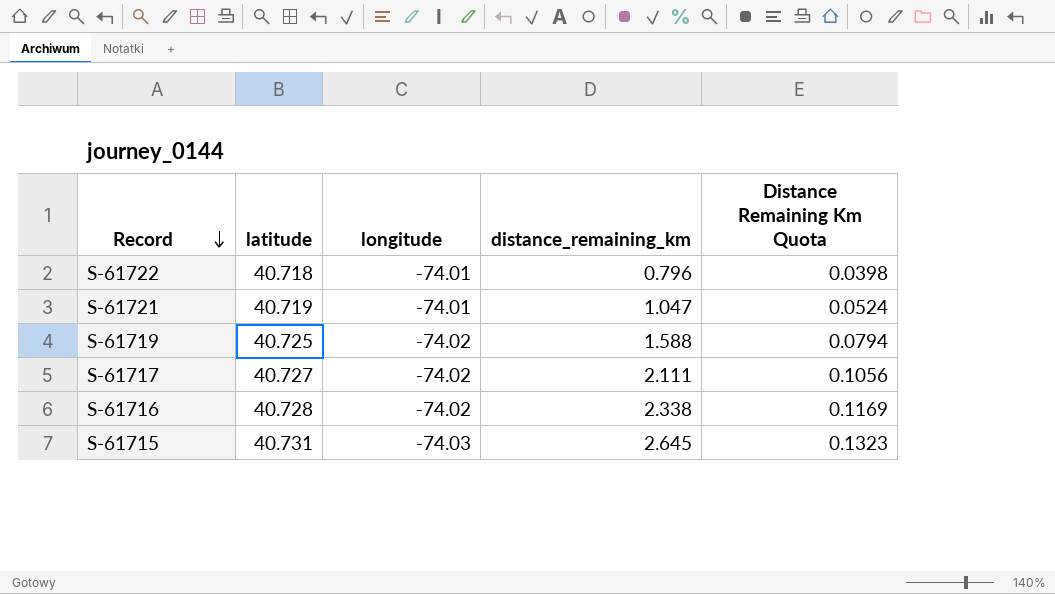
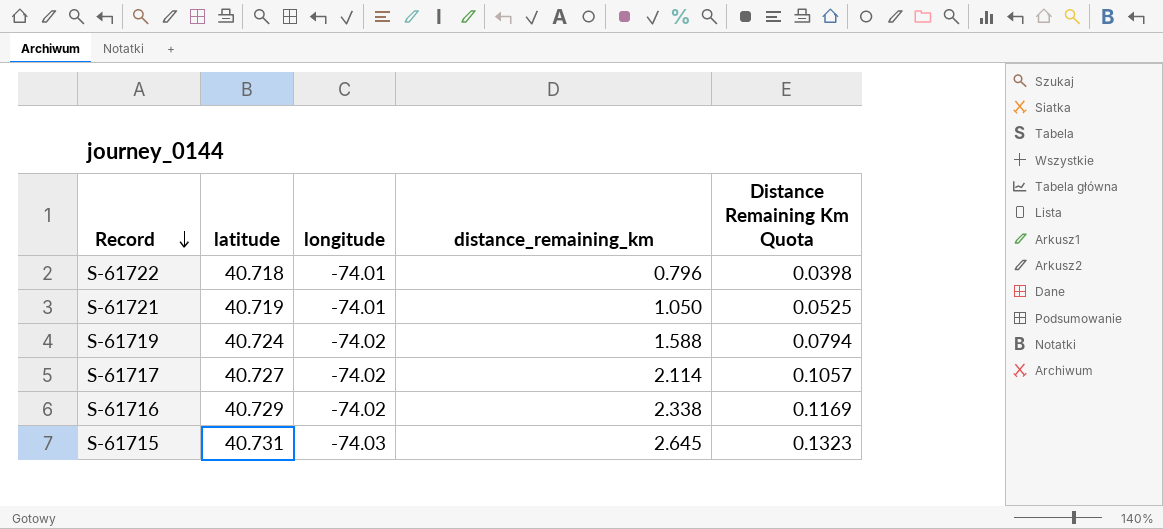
S-61721 | distance_remaining_km: 1.047 -> 1.050
S-61721 | Distance Remaining Km Quota: 0.0524 -> 0.0525
S-61719 | latitude: 40.725 -> 40.724
S-61717 | distance_remaining_km: 2.111 -> 2.114
S-61717 | Distance Remaining Km Quota: 0.1056 -> 0.1057
S-61716 | latitude: 40.728 -> 40.729

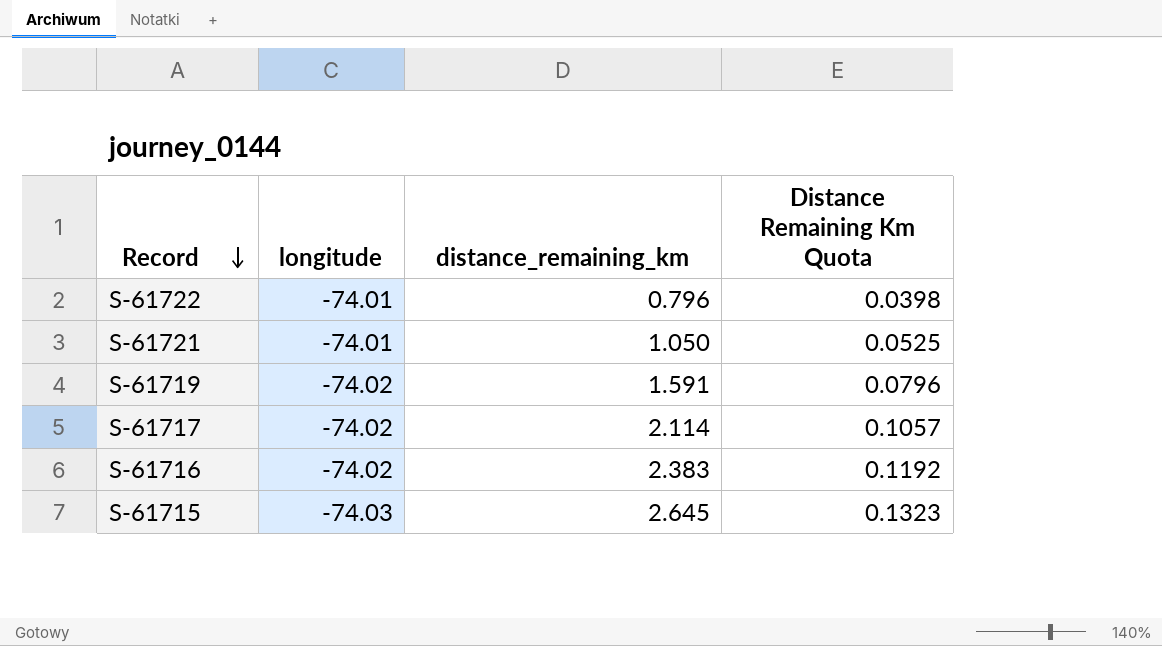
column latitude | position: 2 -> none
S-61719 | distance_remaining_km: 1.588 -> 1.591
S-61719 | Distance Remaining Km Quota: 0.0794 -> 0.0796
S-61716 | distance_remaining_km: 2.338 -> 2.383
S-61716 | Distance Remaining Km Quota: 0.1169 -> 0.1192

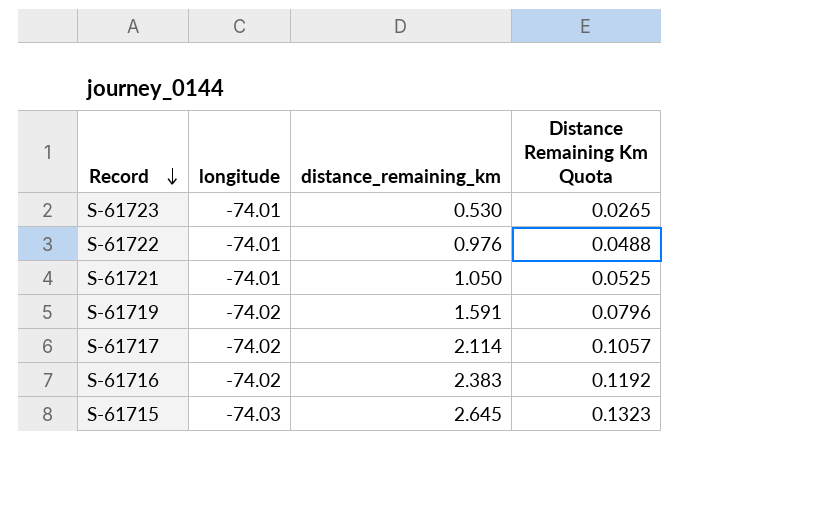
row S-61723: none -> -74.01 | 0.530 | 0.0265
S-61722 | distance_remaining_km: 0.796 -> 0.976
S-61722 | Distance Remaining Km Quota: 0.0398 -> 0.0488

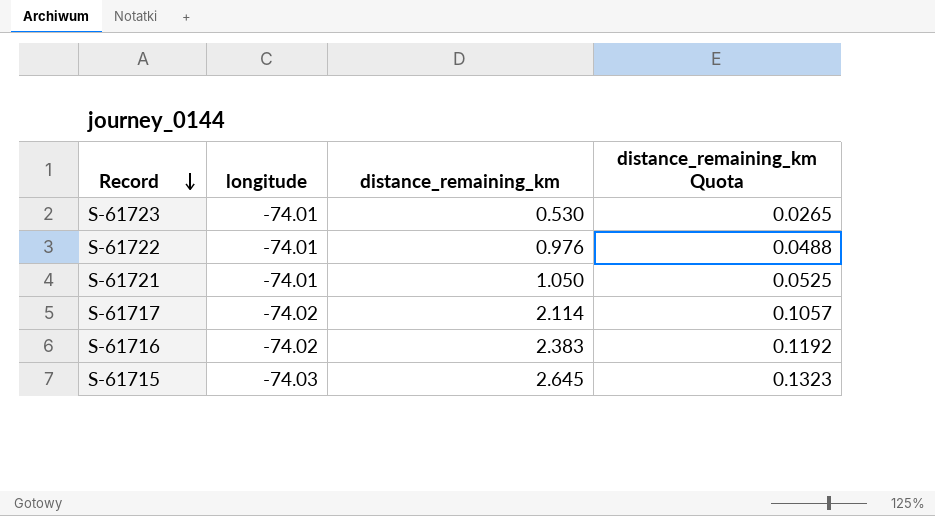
column name: Distance Remaining Km Quota -> distance_remaining_km Quota
row S-61719: -74.02 | 1.591 | 0.0796 -> none

